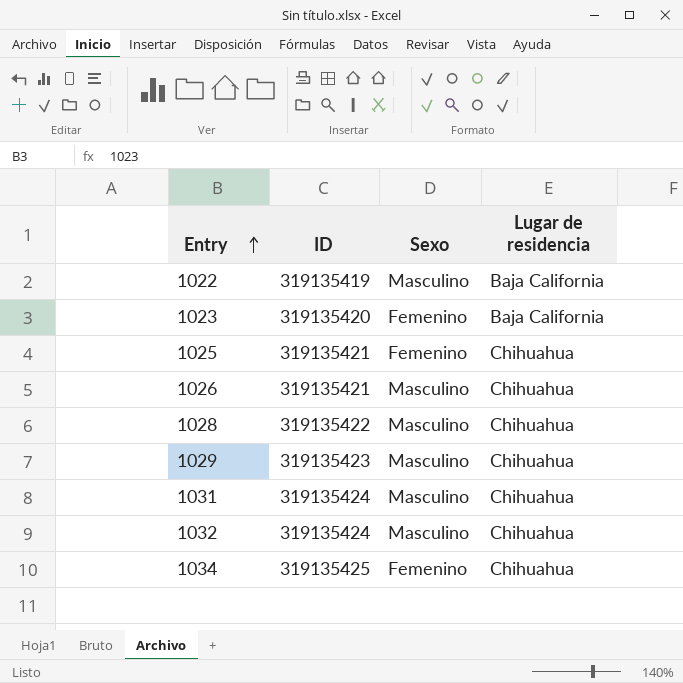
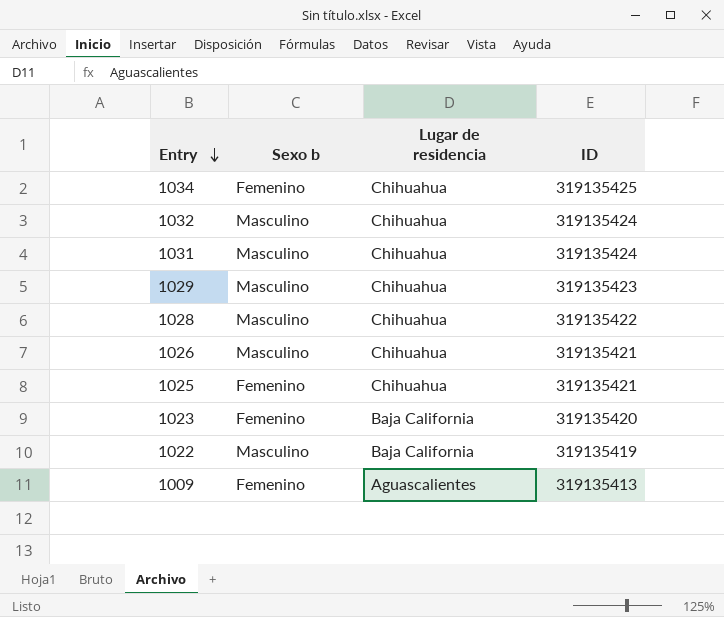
row order: Entry ascending -> Entry descending
column name: Sexo -> Sexo b
column ID | position: 2 -> 4
row 1009: none -> Femenino | Aguascalientes | 319135413

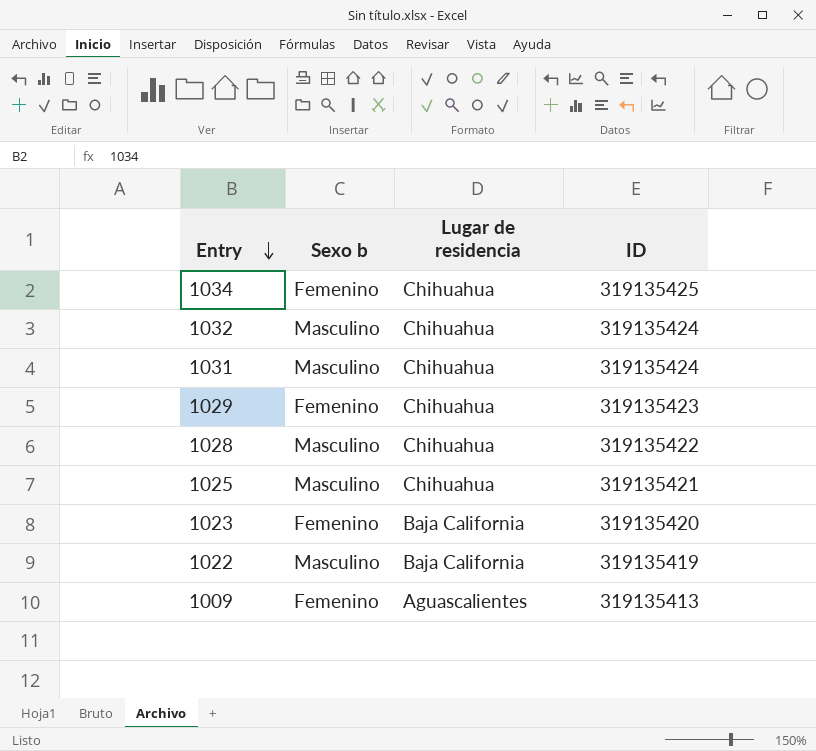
row 1026: Masculino | Chihuahua | 319135421 -> none
1029 | Sexo b: Masculino -> Femenino
1025 | Sexo b: Femenino -> Masculino

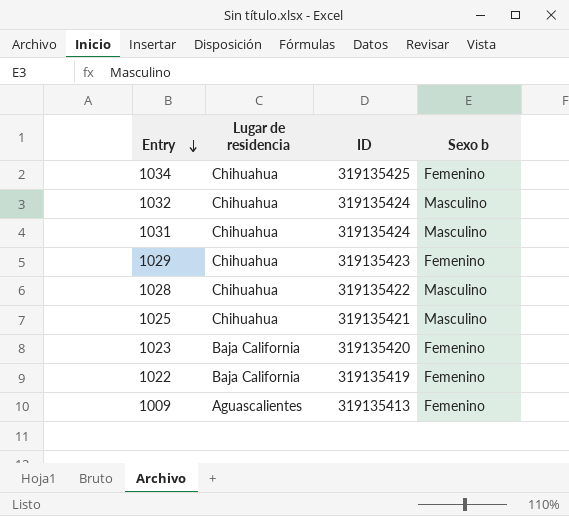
column Sexo b | position: 2 -> 4
1022 | Sexo b: Masculino -> Femenino

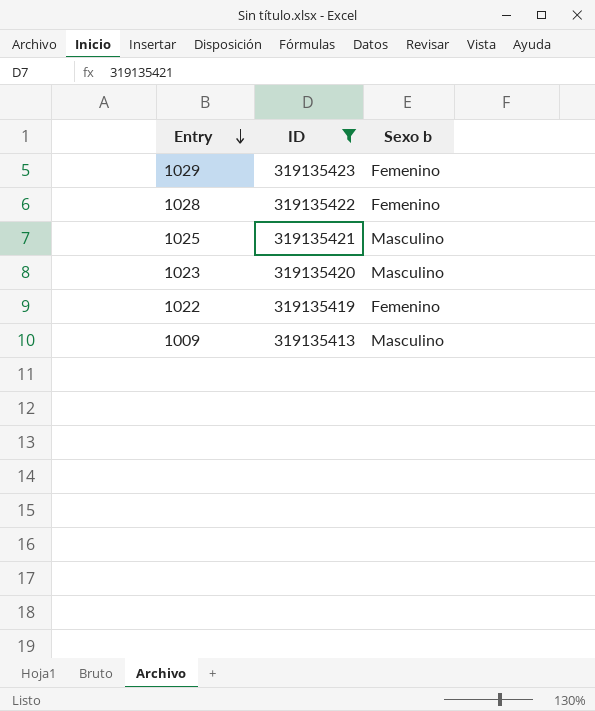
filter: none -> ID <= 319135423
column Lugar de residencia | position: 2 -> none
1028 | Sexo b: Masculino -> Femenino
1023 | Sexo b: Femenino -> Masculino
1009 | Sexo b: Femenino -> Masculino

